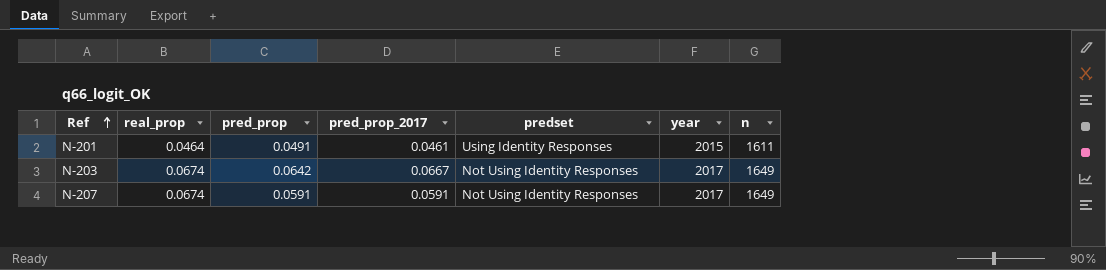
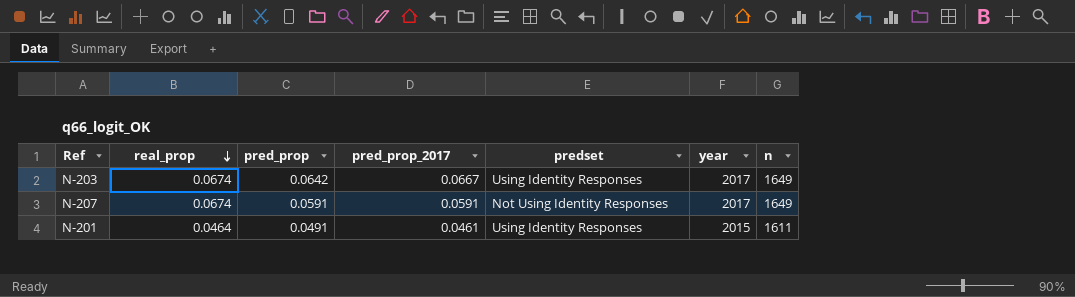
row order: Ref ascending -> real_prop descending
N-203 | predset: Not Using Identity Responses -> Using Identity Responses

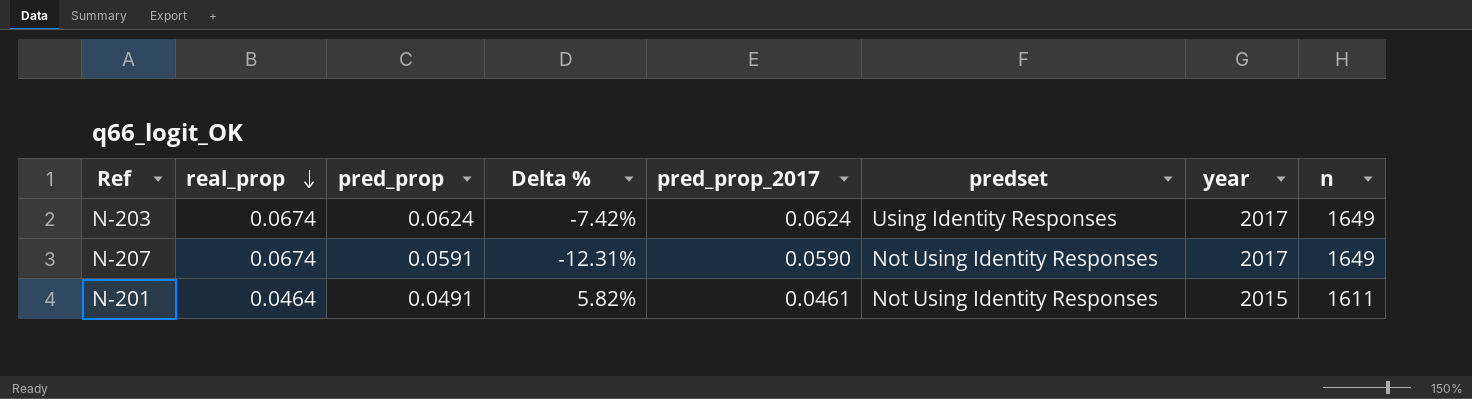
column Delta % | formula: none -> ([pred_prop] - [real_prop]) / [real_prop]
N-203 | pred_prop: 0.0642 -> 0.0624
N-203 | pred_prop_2017: 0.0667 -> 0.0624
N-207 | pred_prop_2017: 0.0591 -> 0.0590
N-201 | predset: Using Identity Responses -> Not Using Identity Responses

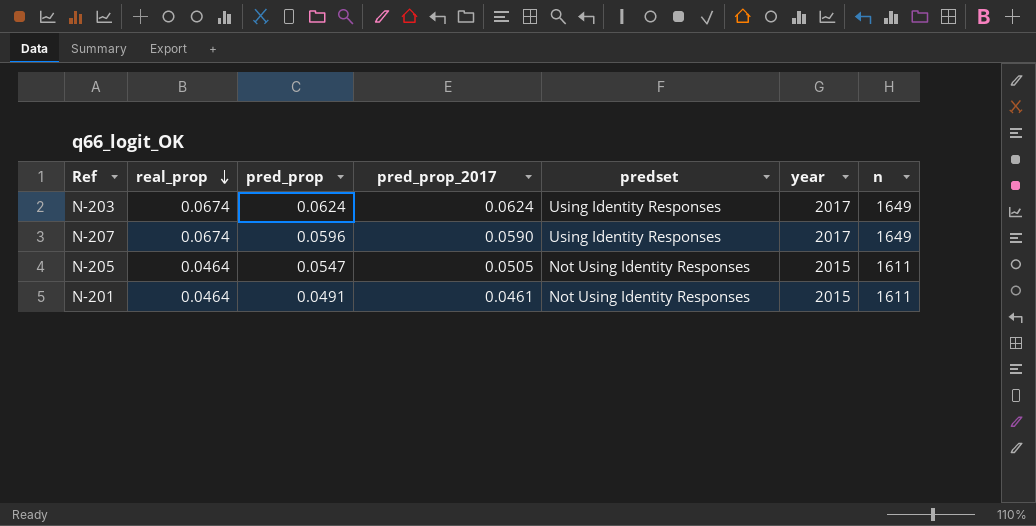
column Delta % | formula: ([pred_prop] - [real_prop]) / [real_prop] -> none
N-207 | pred_prop: 0.0591 -> 0.0596
N-207 | predset: Not Using Identity Responses -> Using Identity Responses
row N-205: none -> 0.0464 | 0.0547 | 0.0505 | Not Using Identity Responses | 2015 | 1611

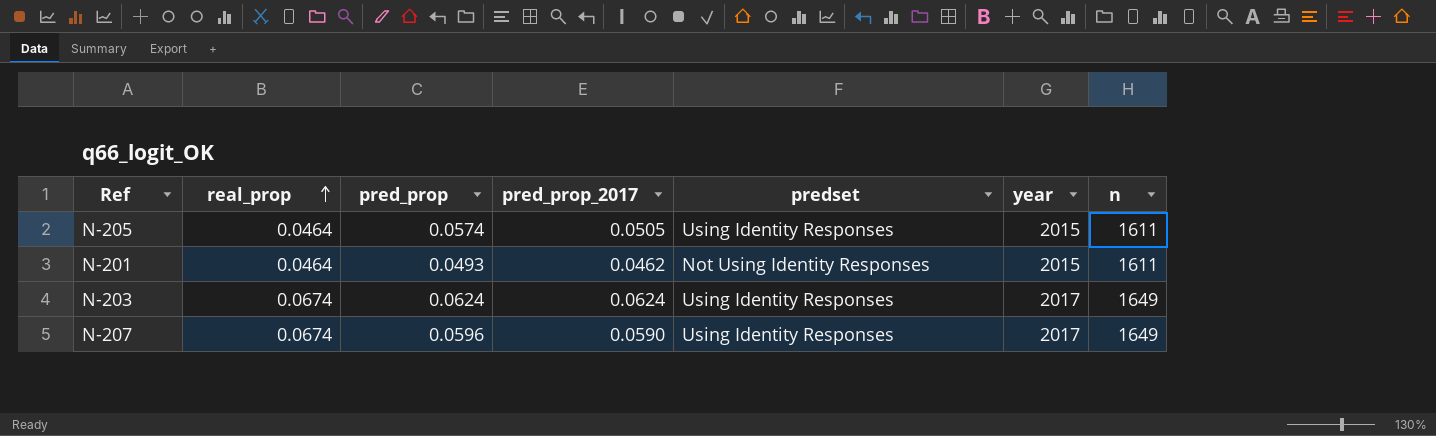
row order: real_prop descending -> real_prop ascending
N-205 | pred_prop: 0.0547 -> 0.0574
N-205 | predset: Not Using Identity Responses -> Using Identity Responses
N-201 | pred_prop: 0.0491 -> 0.0493
N-201 | pred_prop_2017: 0.0461 -> 0.0462

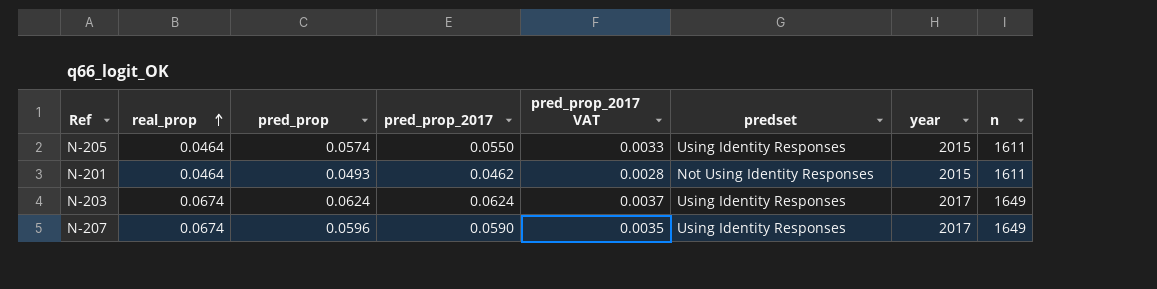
column pred_prop_2017 VAT | formula: none -> [pred_prop_2017] * 0.06
N-205 | pred_prop_2017: 0.0505 -> 0.0550

